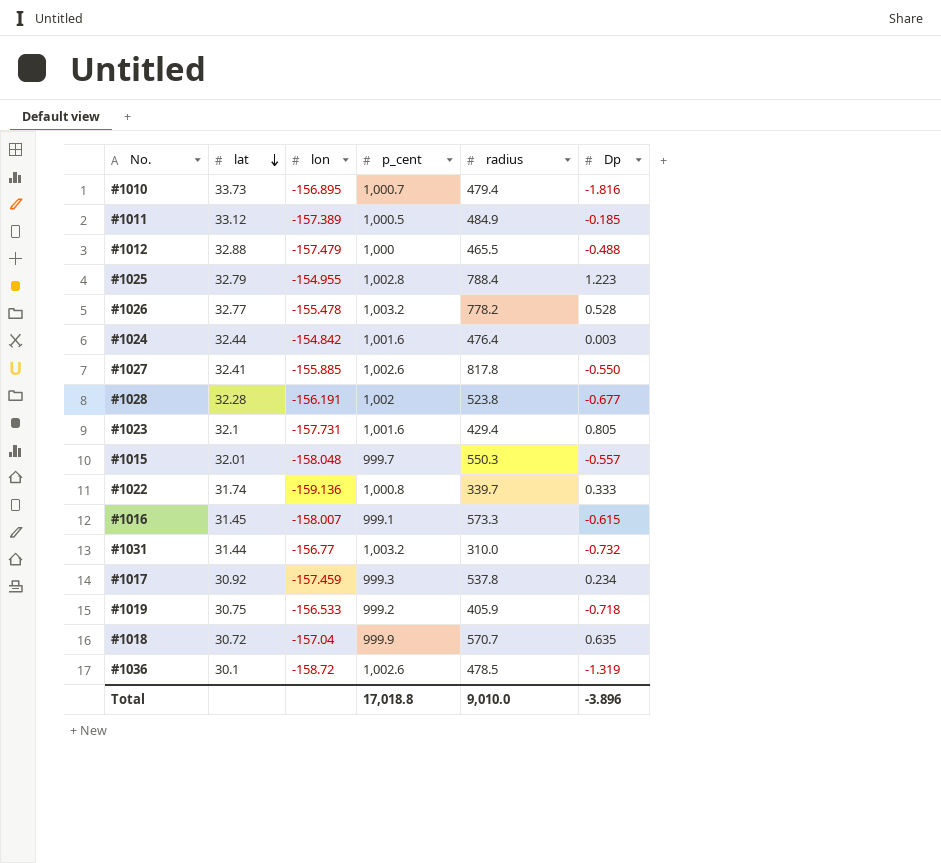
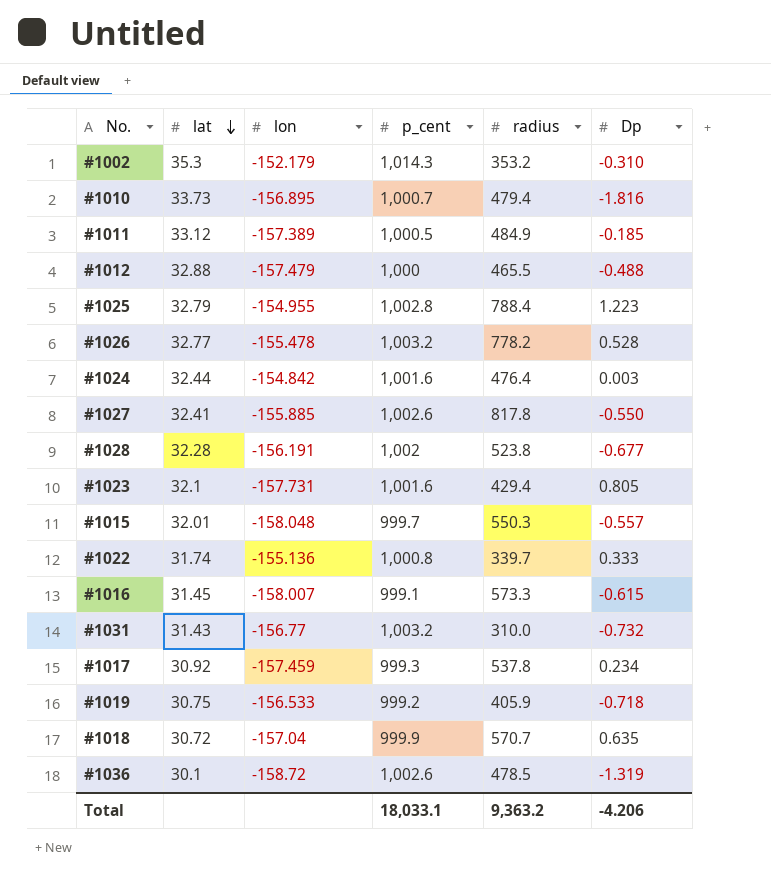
row #1002: none -> 35.3 | -152.179 | 1,014.3 | 353.2 | -0.310
#1022 | lon: -159.136 -> -155.136
#1031 | lat: 31.44 -> 31.43
Total | p_cent: 17,018.8 -> 18,033.1
Total | radius: 9,010.0 -> 9,363.2
Total | Dp: -3.896 -> -4.206

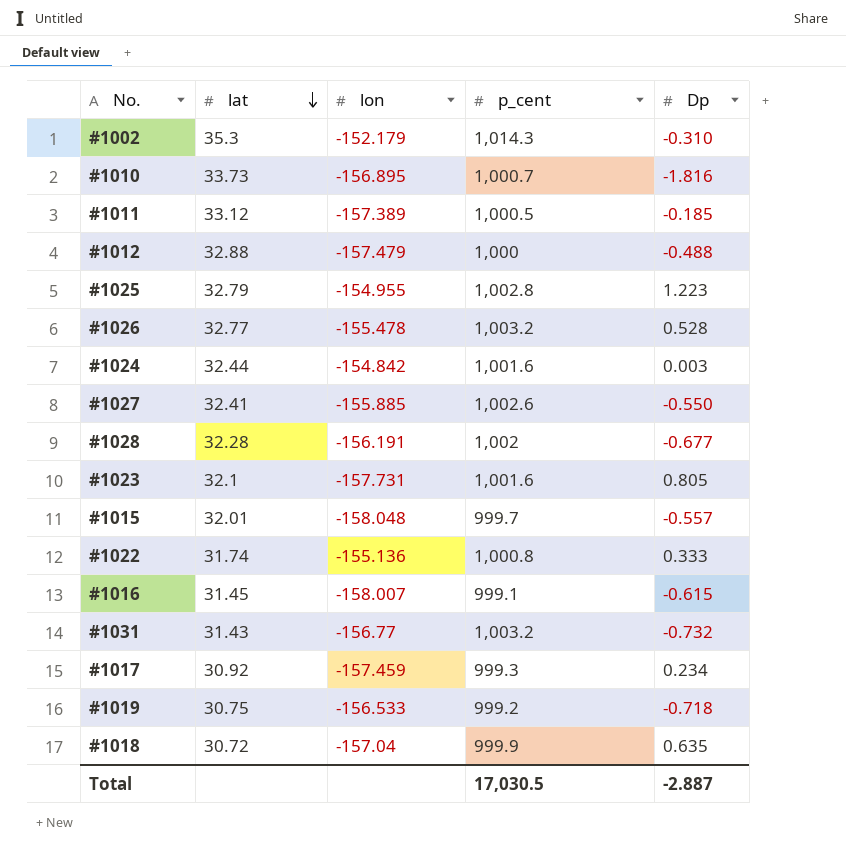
column radius | position: 5 -> none
row #1036: 30.1 | -158.72 | 1,002.6 | 478.5 | -1.319 -> none
Total | p_cent: 18,033.1 -> 17,030.5
Total | Dp: -4.206 -> -2.887

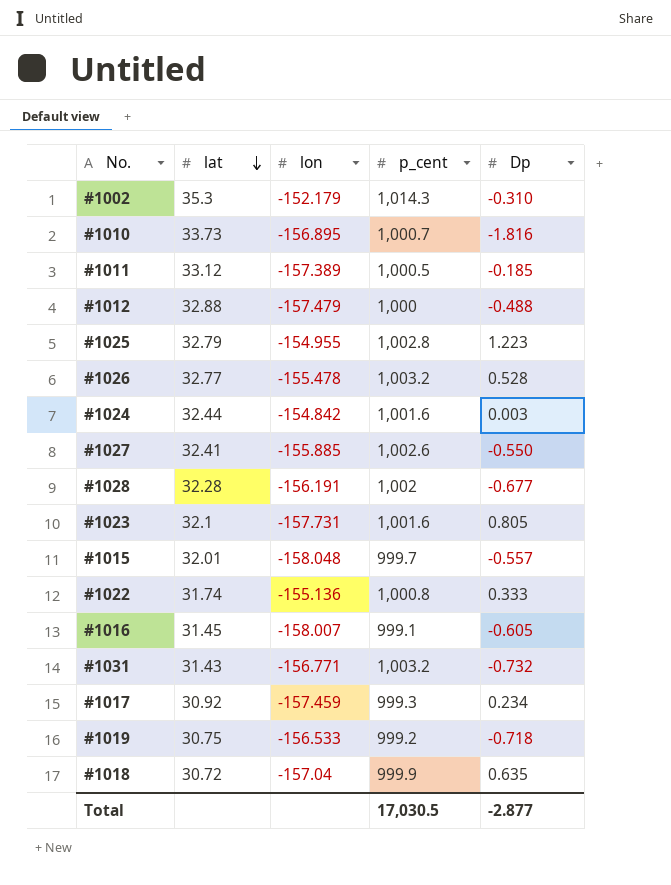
#1016 | Dp: -0.615 -> -0.605
#1031 | lon: -156.77 -> -156.771
Total | Dp: -2.887 -> -2.877

